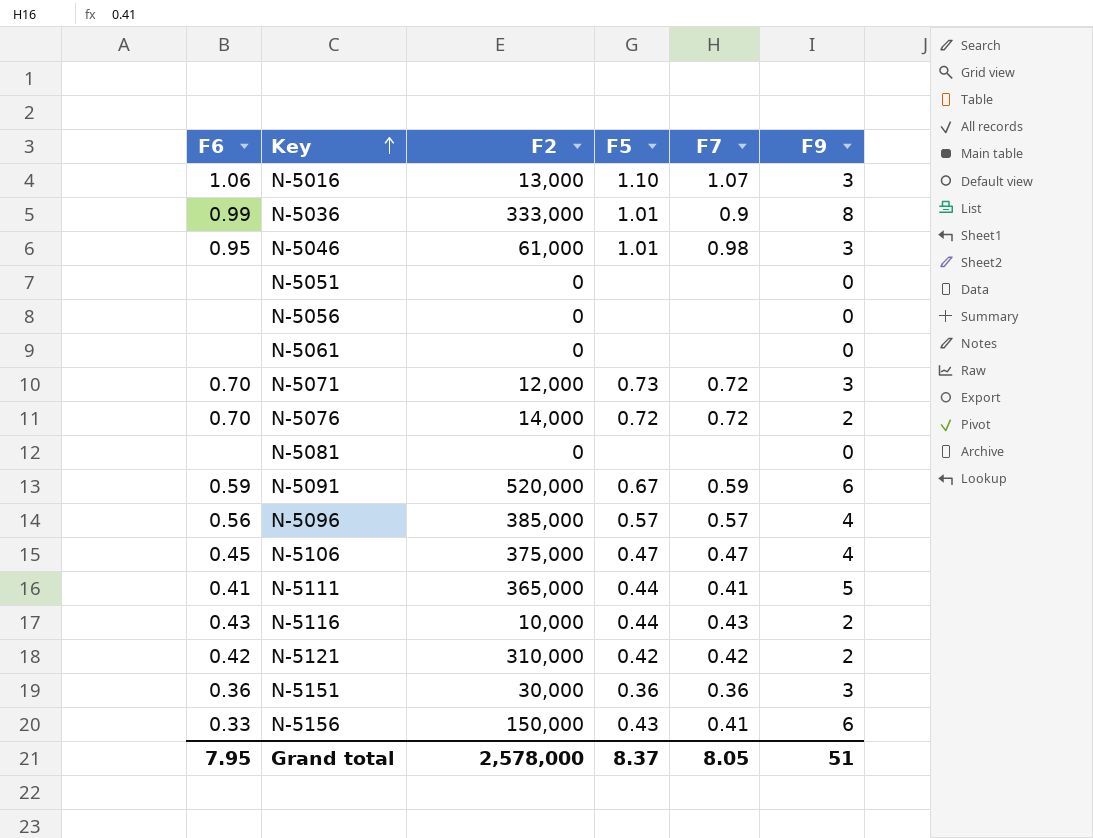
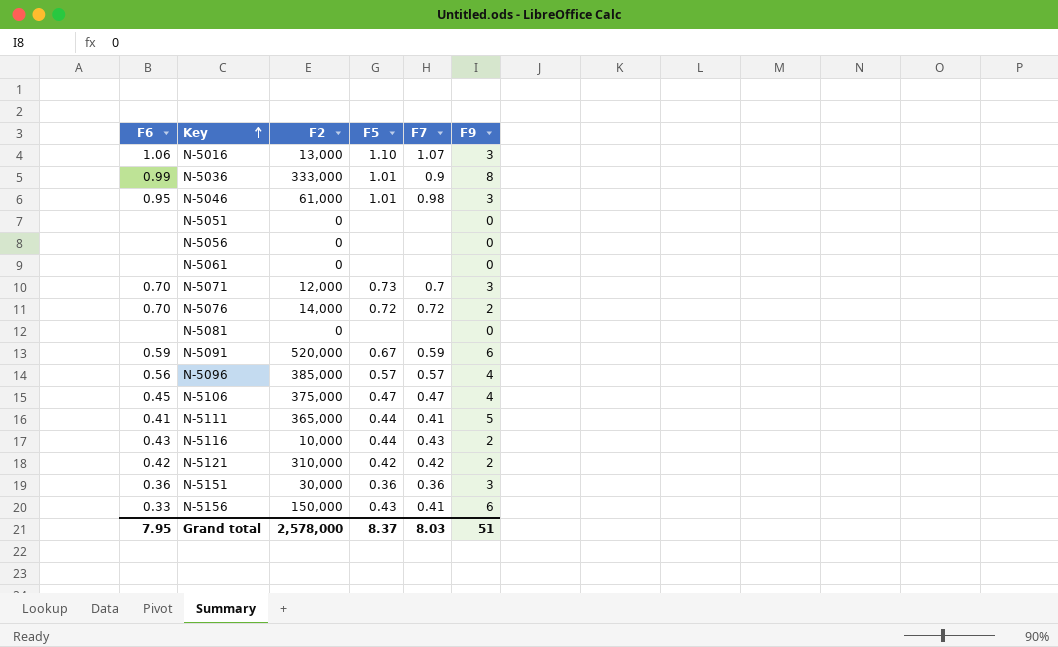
N-5071 | F7: 0.72 -> 0.7
Grand total | F7: 8.05 -> 8.03

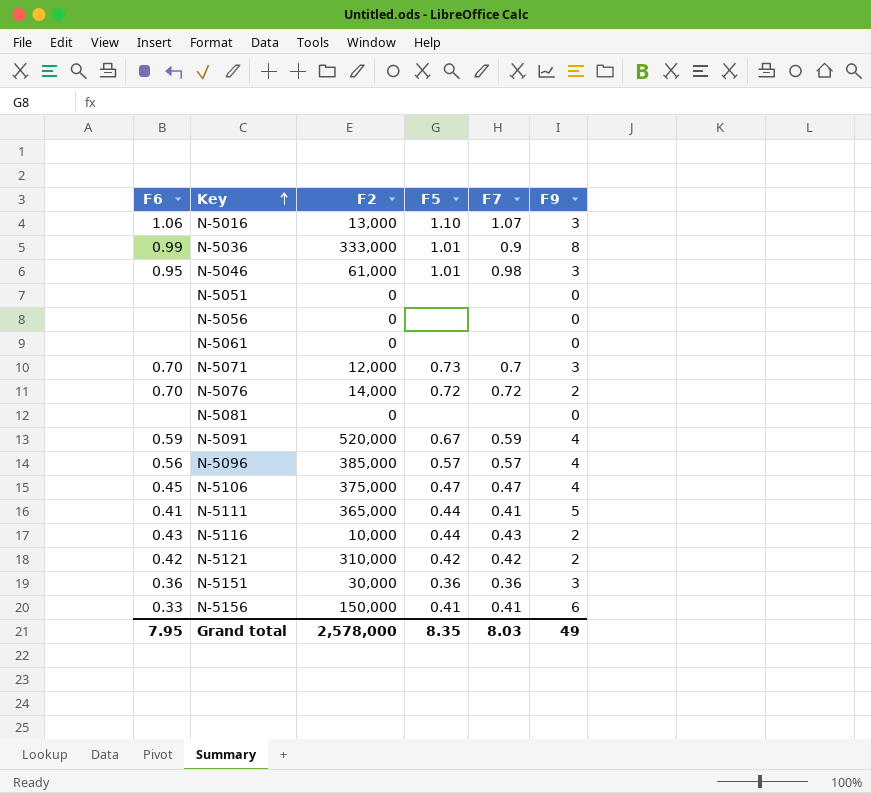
N-5091 | F9: 6 -> 4
N-5156 | F5: 0.43 -> 0.41
Grand total | F5: 8.37 -> 8.35
Grand total | F9: 51 -> 49

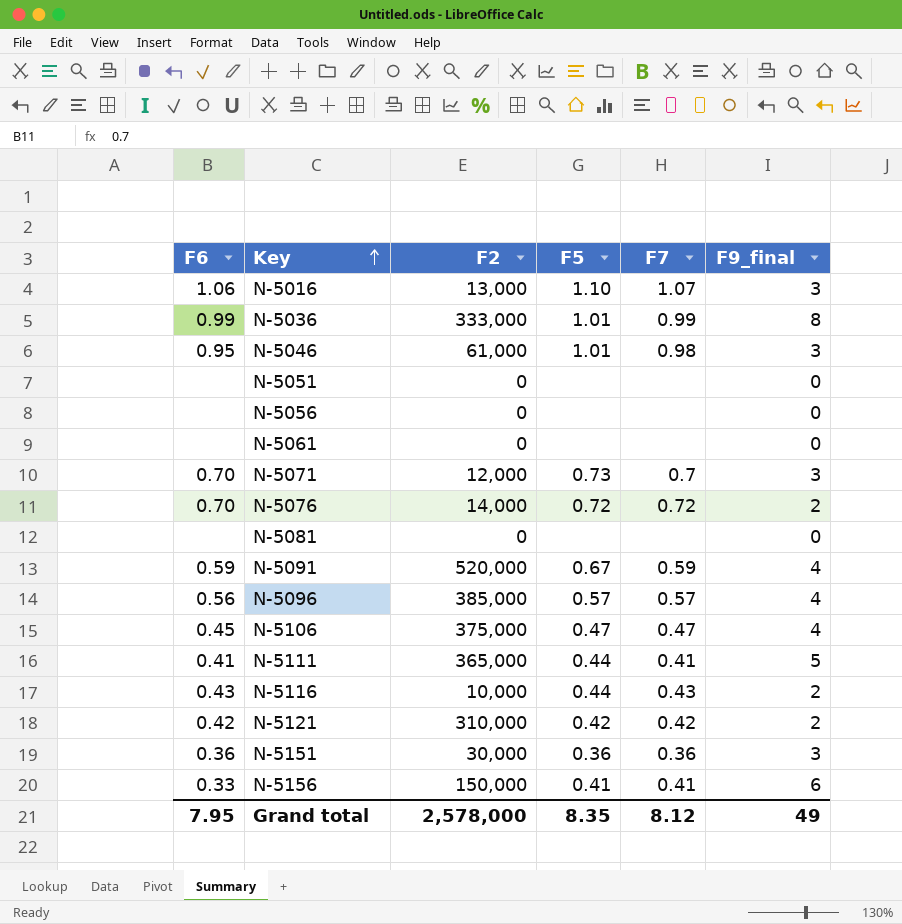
column name: F9 -> F9_final
N-5036 | F7: 0.9 -> 0.99
Grand total | F7: 8.03 -> 8.12

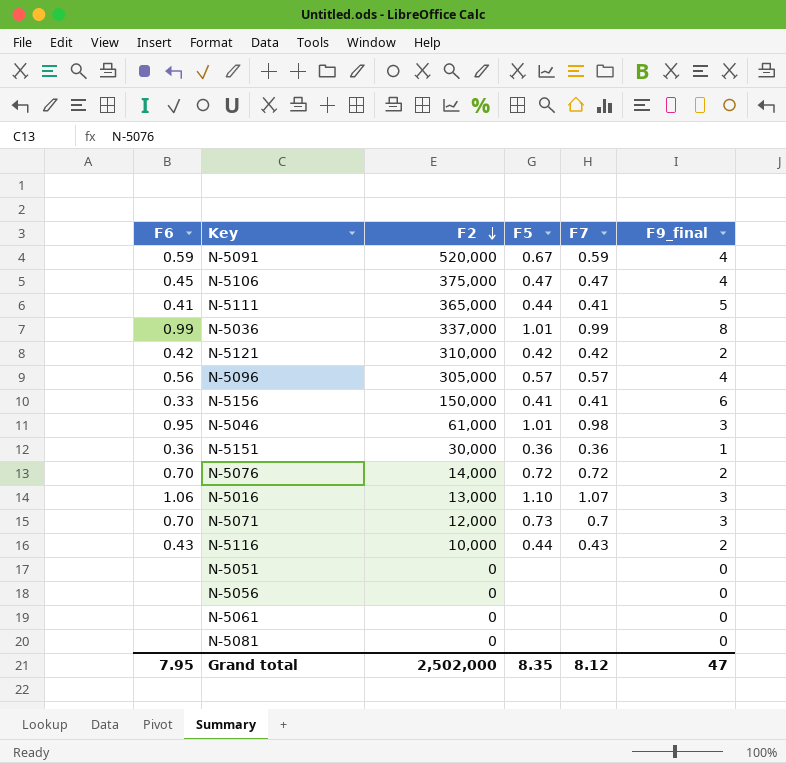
row order: Key ascending -> F2 descending
N-5036 | F2: 333,000 -> 337,000
N-5096 | F2: 385,000 -> 305,000
N-5151 | F9_final: 3 -> 1
Grand total | F2: 2,578,000 -> 2,502,000
Grand total | F9_final: 49 -> 47

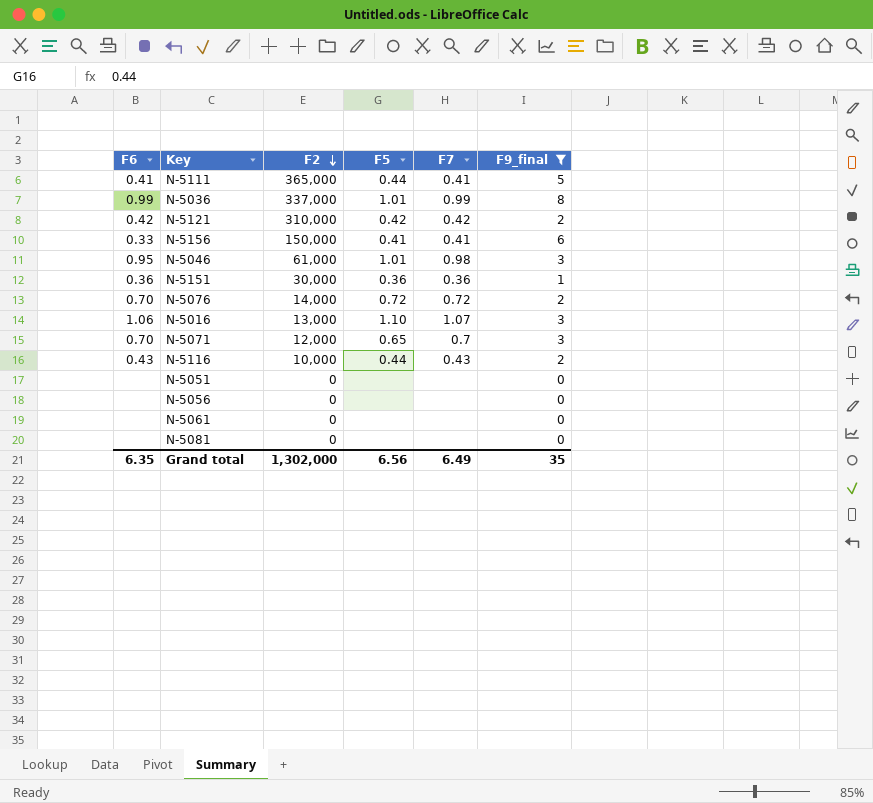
filter: none -> F9_final != 4
N-5071 | F5: 0.73 -> 0.65
Grand total | F6: 7.95 -> 6.35
Grand total | F2: 2,502,000 -> 1,302,000
Grand total | F5: 8.35 -> 6.56
Grand total | F7: 8.12 -> 6.49
Grand total | F9_final: 47 -> 35

